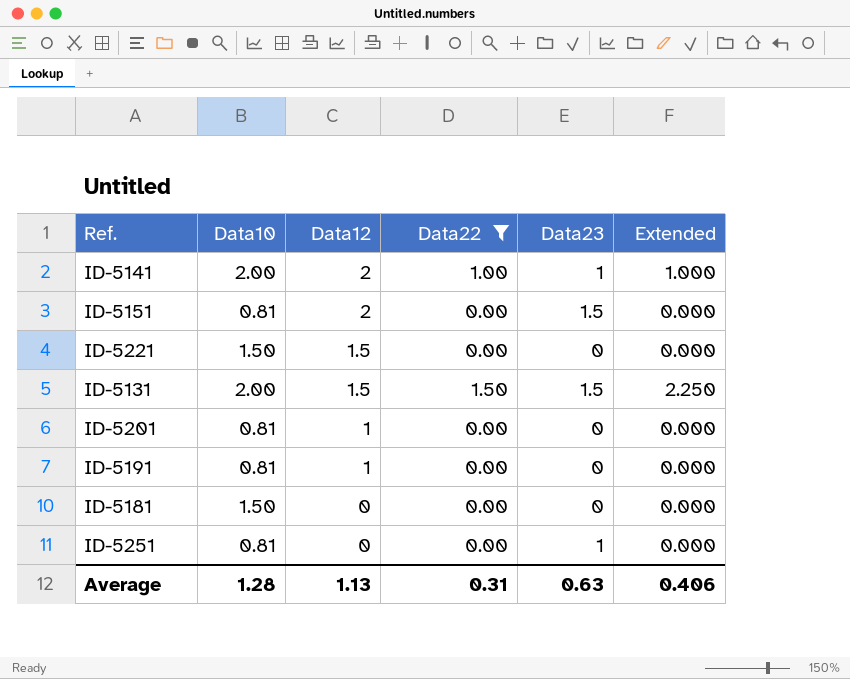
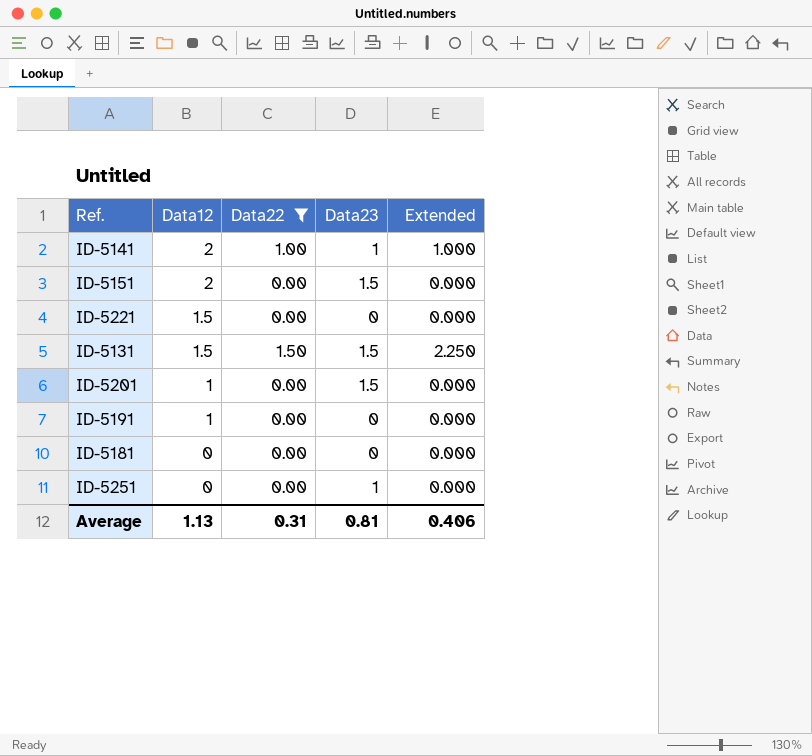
column Data10 | position: 2 -> none
ID-5201 | Data23: 0 -> 1.5
Average | Data23: 0.63 -> 0.81

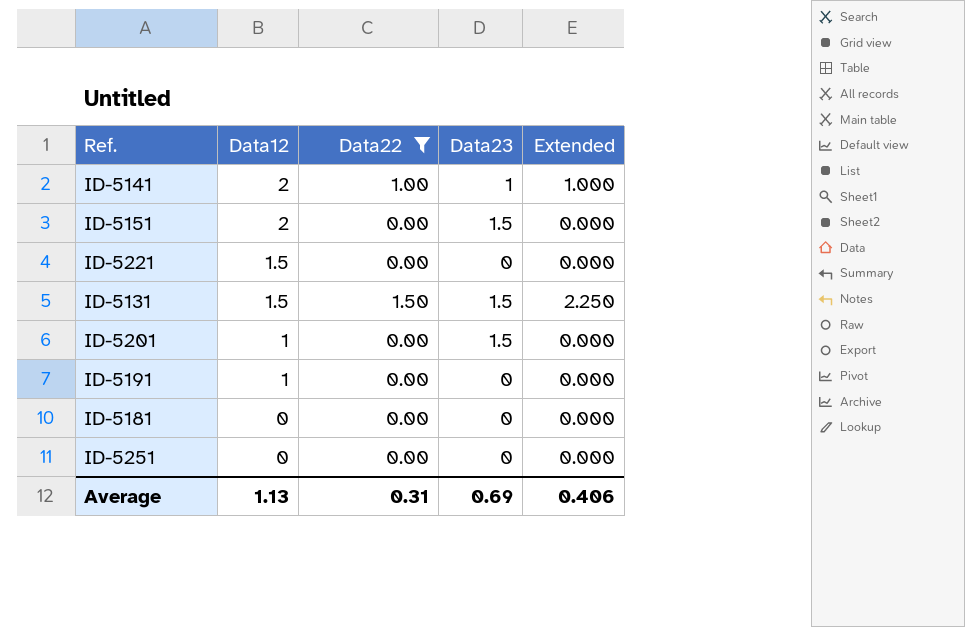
ID-5251 | Data23: 1 -> 0
Average | Data23: 0.81 -> 0.69

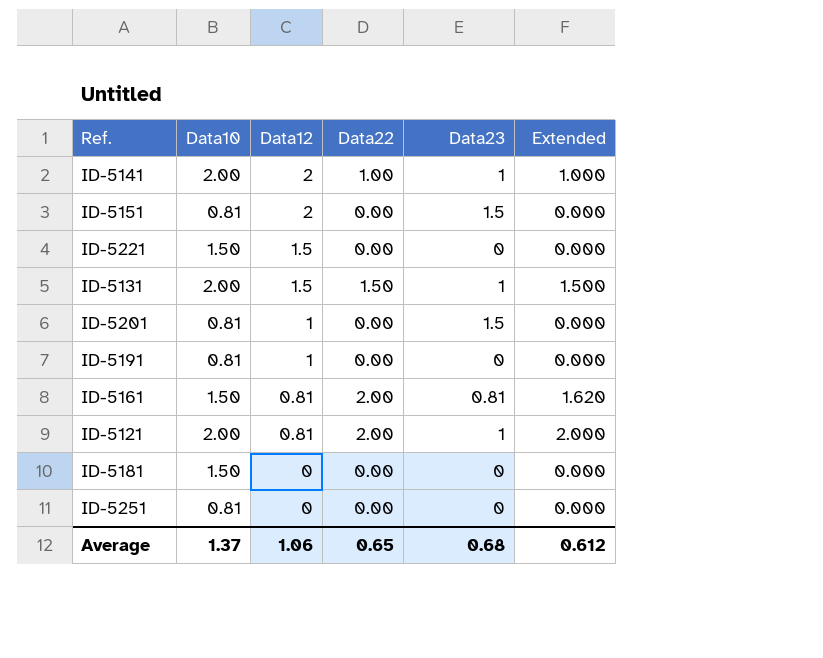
filter: Data22 != 2.00 -> none
column Data10 | position: none -> 2
ID-5131 | Data23: 1.5 -> 1
ID-5131 | Extended: 2.250 -> 1.500
Average | Data12: 1.13 -> 1.06
Average | Data22: 0.31 -> 0.65
Average | Data23: 0.69 -> 0.68
Average | Extended: 0.406 -> 0.612

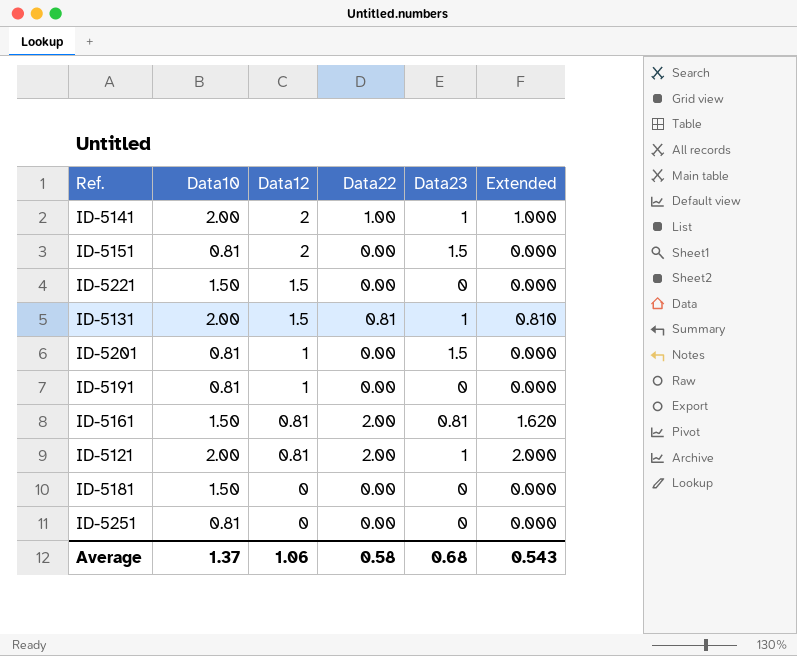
ID-5131 | Data22: 1.50 -> 0.81
ID-5131 | Extended: 1.500 -> 0.810
Average | Data22: 0.65 -> 0.58
Average | Extended: 0.612 -> 0.543

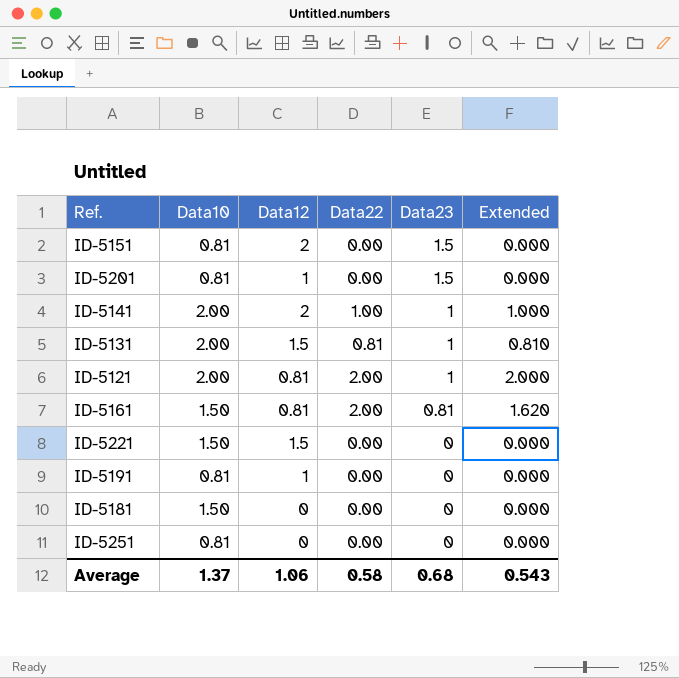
row order: Data12 descending -> Data23 descending

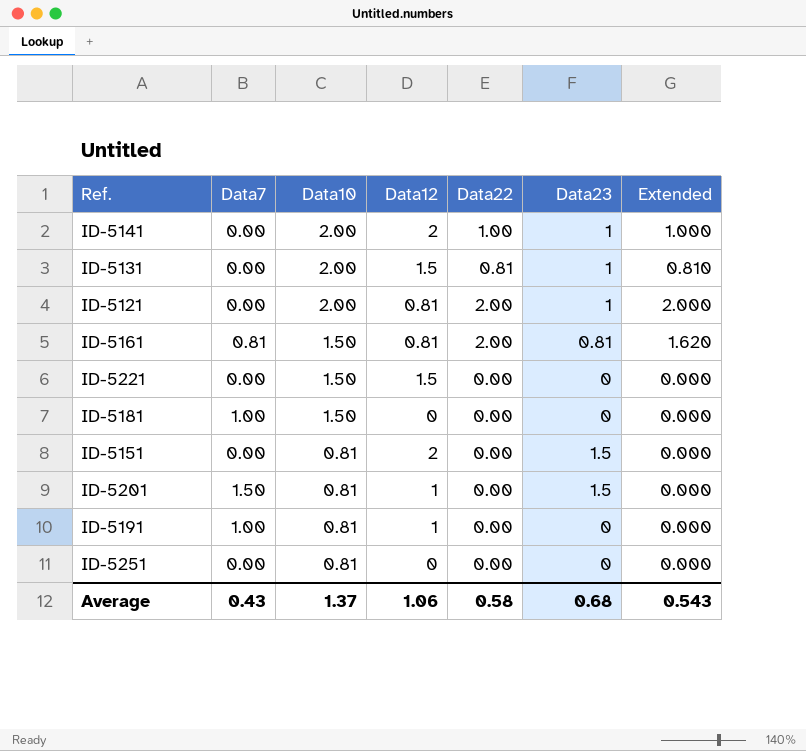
row order: Data23 descending -> Data10 descending
column Data7 | position: none -> 2

